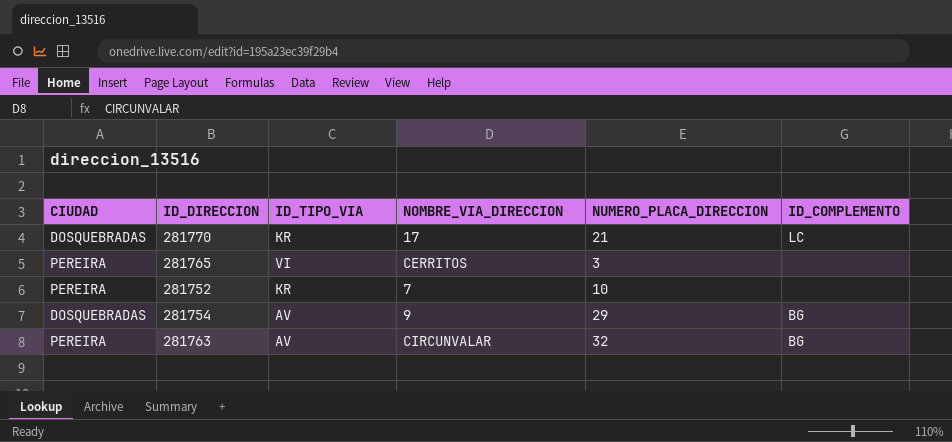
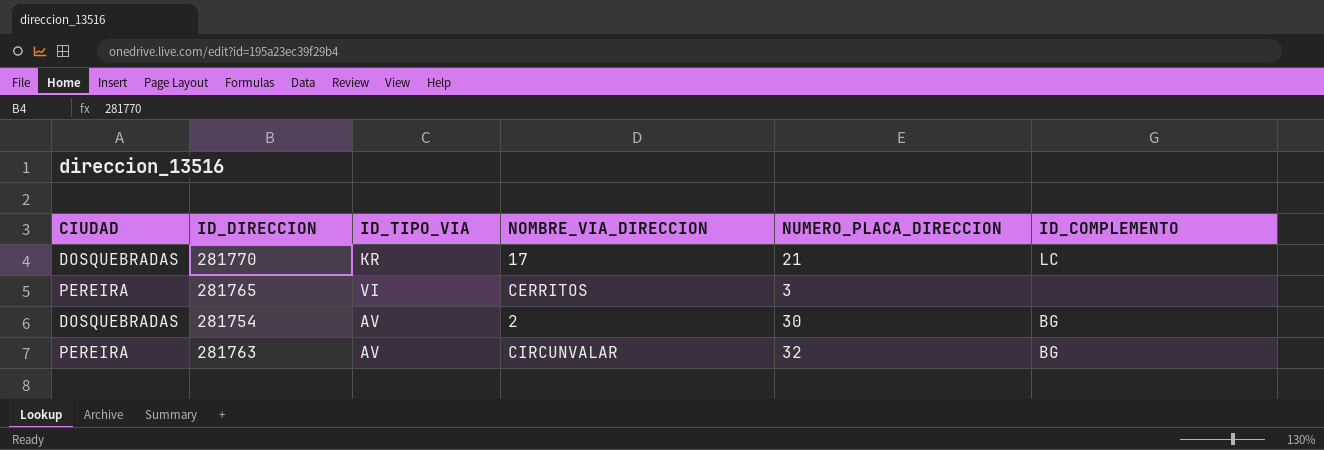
row 281752: PEREIRA | KR | 7 | 10 | none -> none
281754 | NOMBRE_VIA_DIRECCION: 9 -> 2
281754 | NUMERO_PLACA_DIRECCION: 29 -> 30

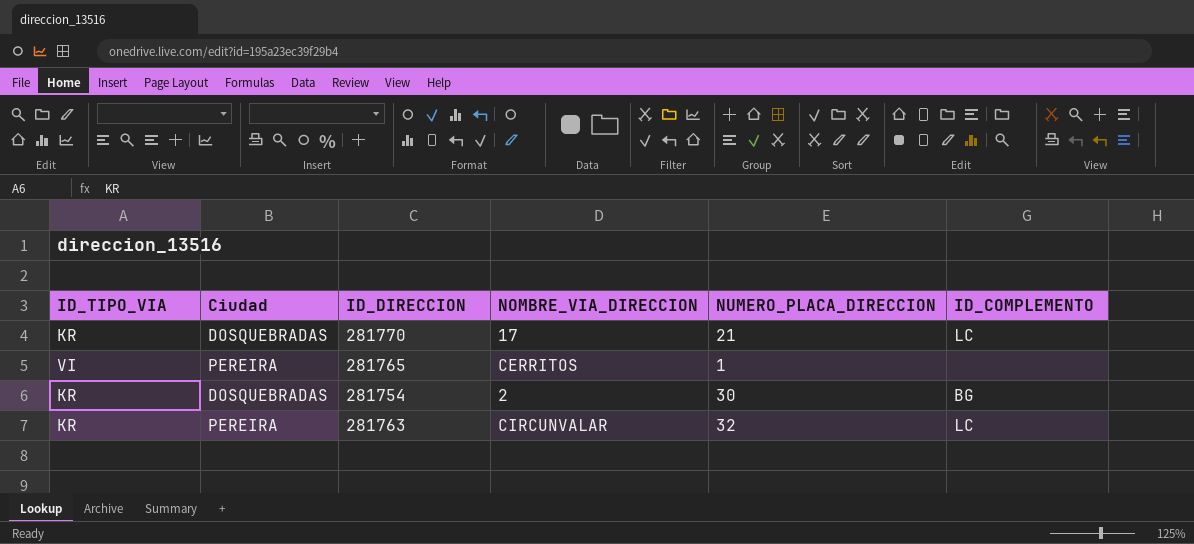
column ID_TIPO_VIA | position: 3 -> 1
column name: CIUDAD -> Ciudad
281765 | NUMERO_PLACA_DIRECCION: 3 -> 1
281754 | ID_TIPO_VIA: AV -> KR
281763 | ID_TIPO_VIA: AV -> KR
281763 | ID_COMPLEMENTO: BG -> LC

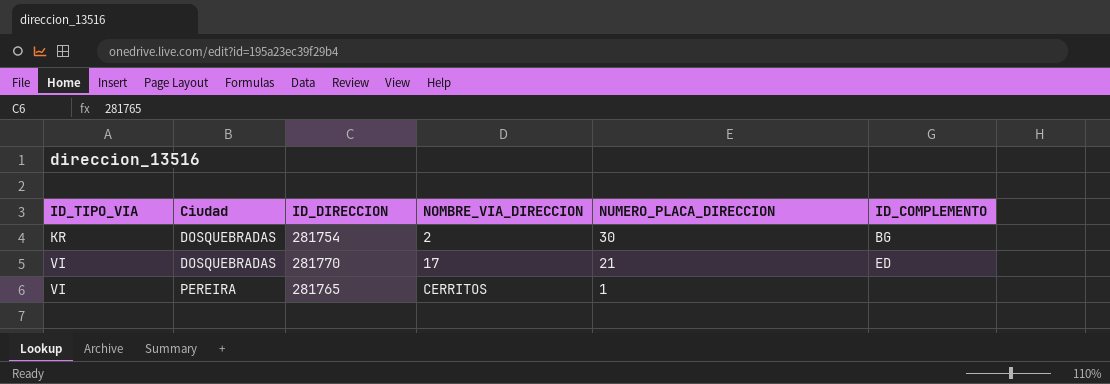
row order: none -> ID_TIPO_VIA ascending
row 281763: KR | PEREIRA | CIRCUNVALAR | 32 | LC -> none
281770 | ID_TIPO_VIA: KR -> VI
281770 | ID_COMPLEMENTO: LC -> ED

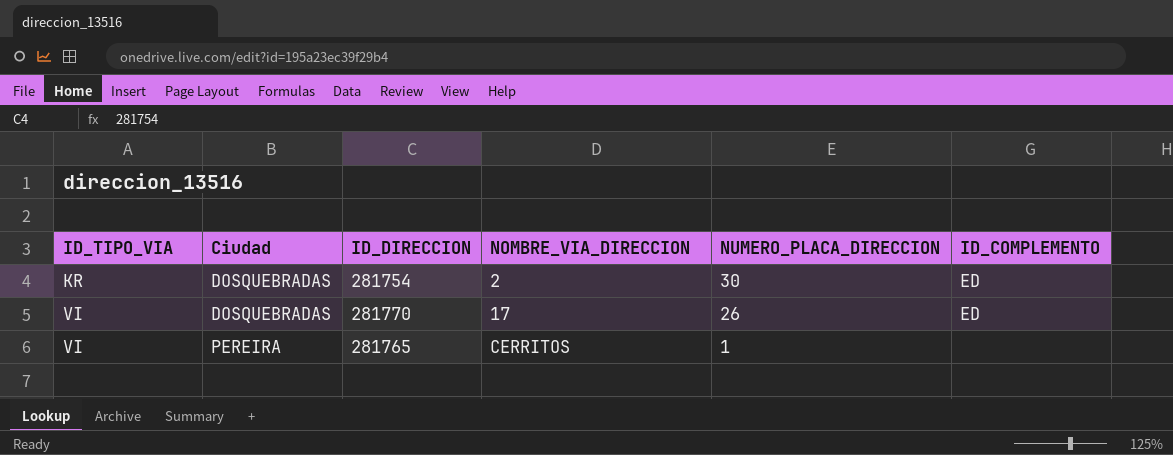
281754 | ID_COMPLEMENTO: BG -> ED
281770 | NUMERO_PLACA_DIRECCION: 21 -> 26

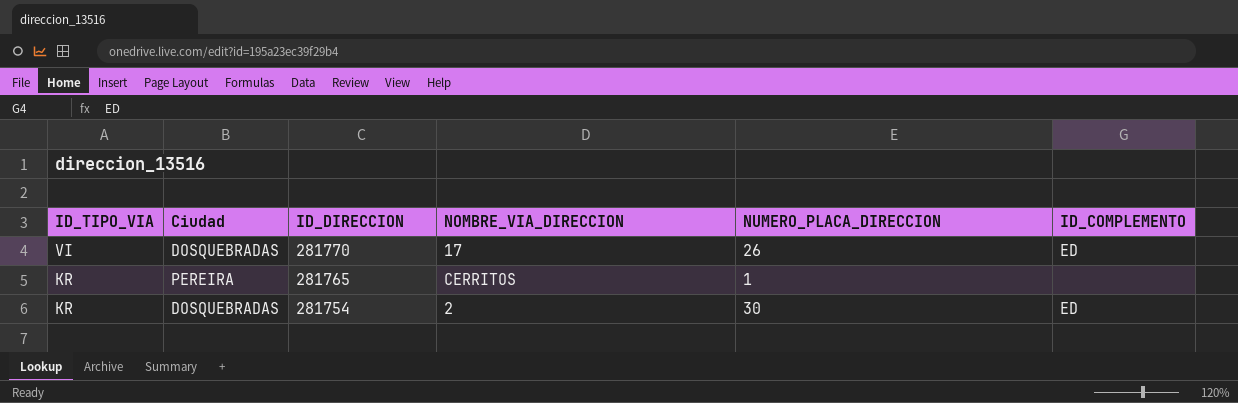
row order: ID_TIPO_VIA ascending -> ID_TIPO_VIA descending
281765 | ID_TIPO_VIA: VI -> KR

